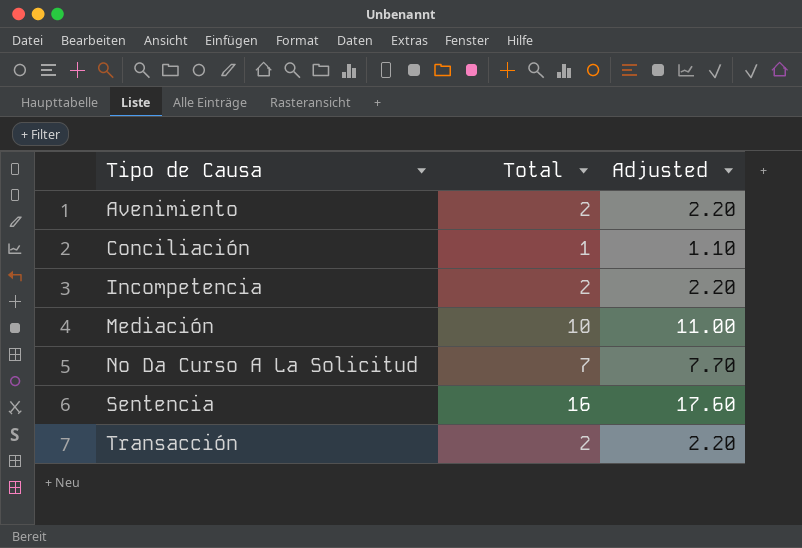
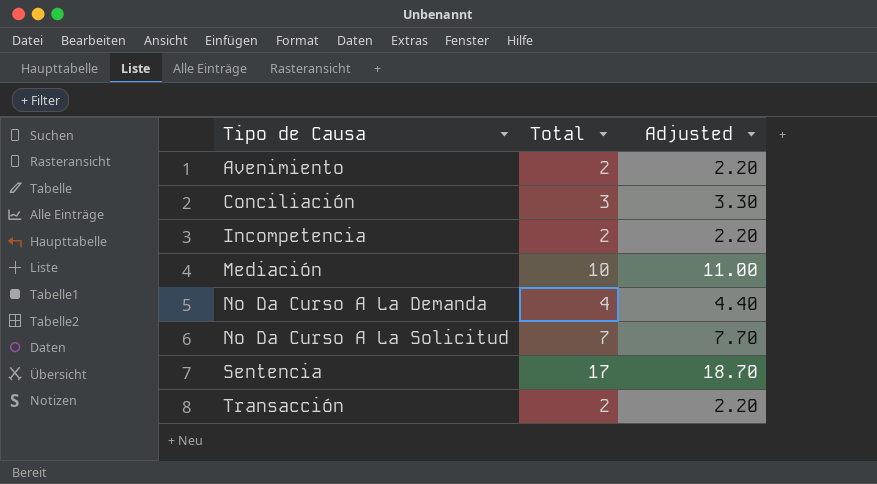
Conciliación | Total: 1 -> 3
Conciliación | Adjusted: 1.10 -> 3.30
row No Da Curso A La Demanda: none -> 4 | 4.40
Sentencia | Total: 16 -> 17
Sentencia | Adjusted: 17.60 -> 18.70

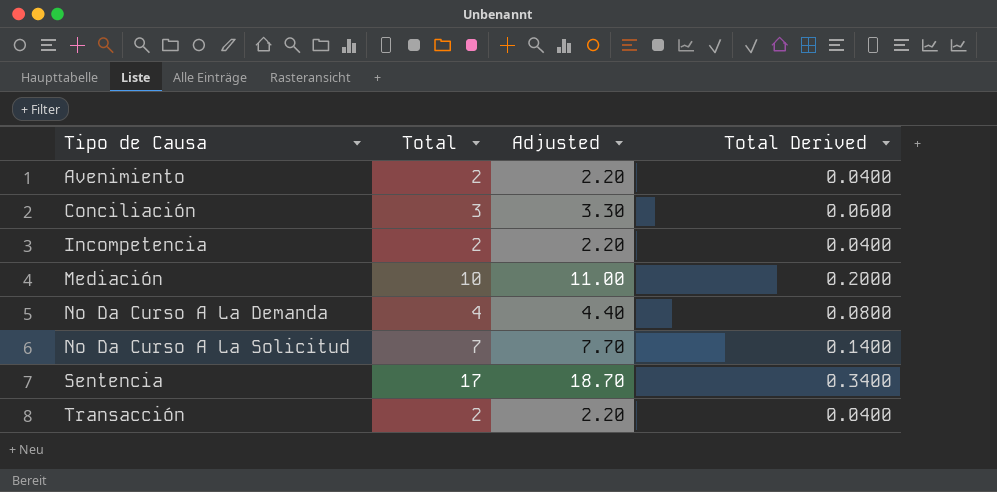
column Total Derived | formula: none -> [Total] * 0.02

